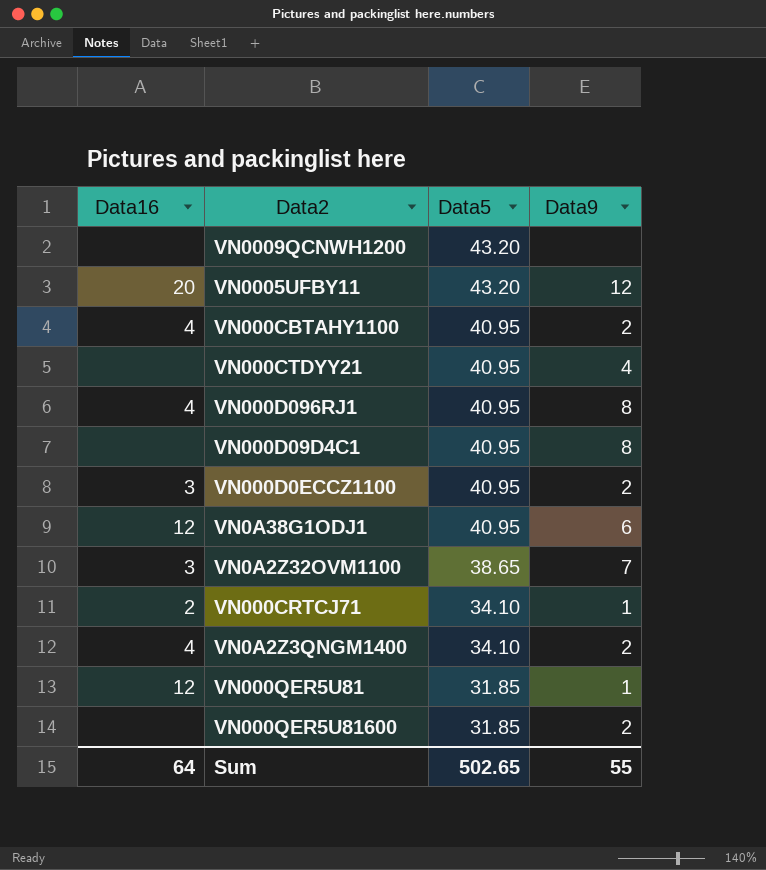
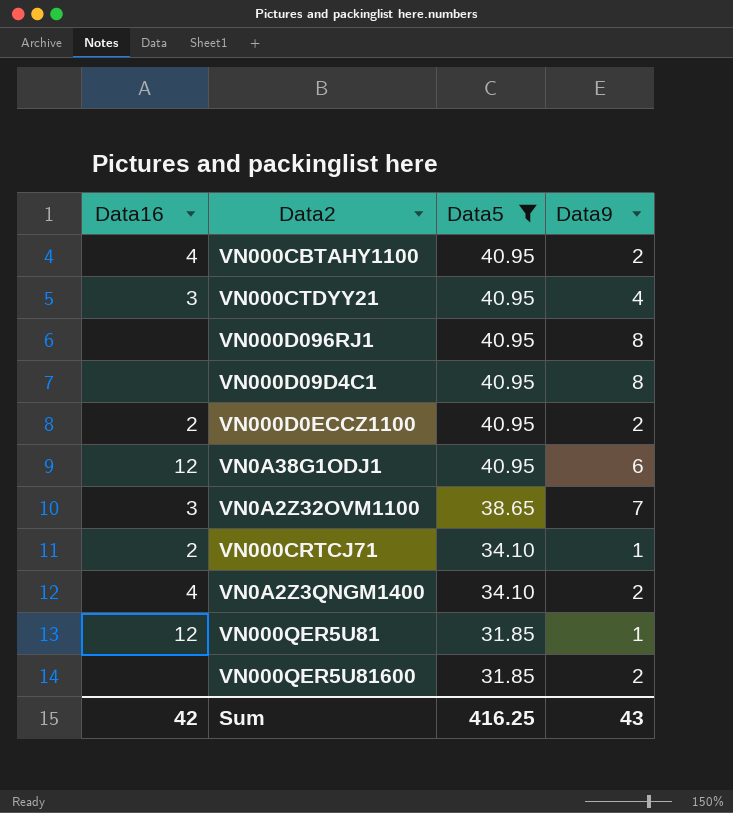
filter: none -> Data5 != 43.20
VN000CTDYY21 | Data16: none -> 3
VN000D096RJ1 | Data16: 4 -> none
VN000D0ECCZ1100 | Data16: 3 -> 2
Sum | Data16: 64 -> 42
Sum | Data5: 502.65 -> 416.25
Sum | Data9: 55 -> 43

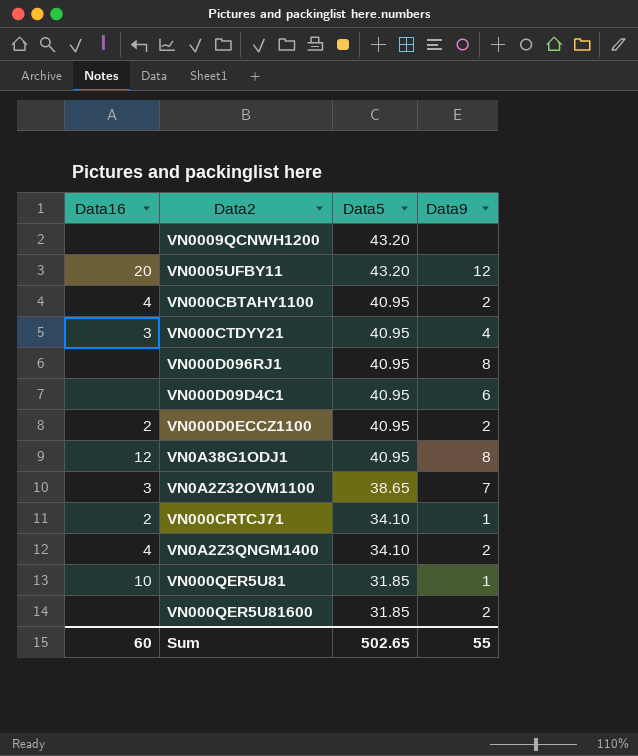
filter: Data5 != 43.20 -> none
VN000D09D4C1 | Data9: 8 -> 6
VN0A38G1ODJ1 | Data9: 6 -> 8
VN000QER5U81 | Data16: 12 -> 10
Sum | Data16: 42 -> 60
Sum | Data5: 416.25 -> 502.65
Sum | Data9: 43 -> 55

